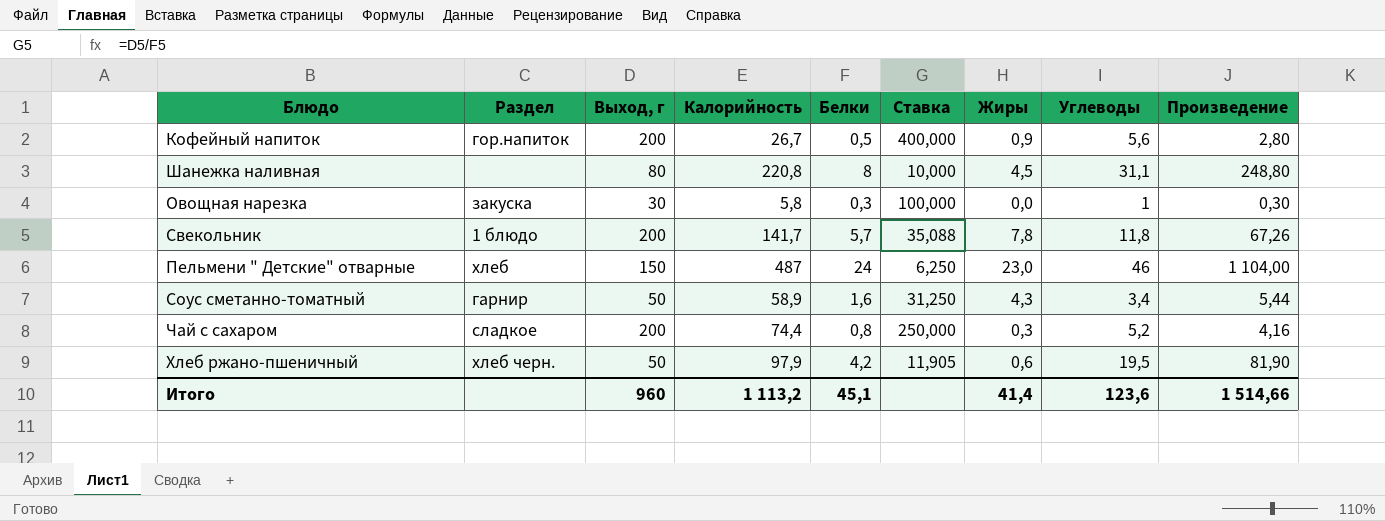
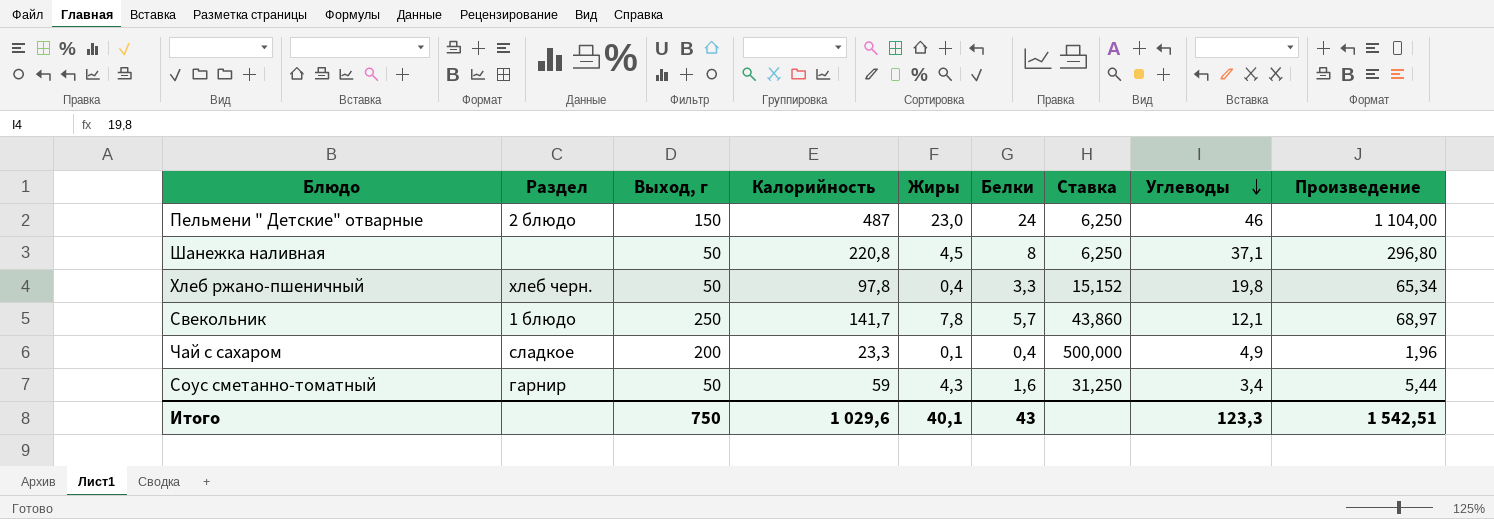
row order: none -> Углеводы descending
column Жиры | position: 7 -> 5
row Кофейный напиток: гор.напиток | 200 | 26,7 | 0,5 | 400,000 | 0,9 | 5,6 | 2,80 -> none
row Овощная нарезка: закуска | 30 | 5,8 | 0,3 | 100,000 | 0,0 | 1 | 0,30 -> none
Пельмени " Детские" отварные | Раздел: хлеб -> 2 блюдо
Шанежка наливная | Выход, г: 80 -> 50
Шанежка наливная | Ставка: 10,000 -> 6,250
Шанежка наливная | Углеводы: 31,1 -> 37,1
Шанежка наливная | Произведение: 248,80 -> 296,80
Хлеб ржано-пшеничный | Калорийность: 97,9 -> 97,8
Хлеб ржано-пшеничный | Жиры: 0,6 -> 0,4
Хлеб ржано-пшеничный | Белки: 4,2 -> 3,3
Хлеб ржано-пшеничный | Ставка: 11,905 -> 15,152
Хлеб ржано-пшеничный | Углеводы: 19,5 -> 19,8
Хлеб ржано-пшеничный | Произведение: 81,90 -> 65,34
Свекольник | Выход, г: 200 -> 250
Свекольник | Ставка: 35,088 -> 43,860
Свекольник | Углеводы: 11,8 -> 12,1
Свекольник | Произведение: 67,26 -> 68,97
Чай с сахаром | Калорийность: 74,4 -> 23,3
Чай с сахаром | Жиры: 0,3 -> 0,1
Чай с сахаром | Белки: 0,8 -> 0,4
Чай с сахаром | Ставка: 250,000 -> 500,000
Чай с сахаром | Углеводы: 5,2 -> 4,9
Чай с сахаром | Произведение: 4,16 -> 1,96
Соус сметанно-томатный | Калорийность: 58,9 -> 59
Итого | Выход, г: 960 -> 750
Итого | Калорийность: 1 113,2 -> 1 029,6
Итого | Жиры: 41,4 -> 40,1
Итого | Белки: 45,1 -> 43
Итого | Углеводы: 123,6 -> 123,3
Итого | Произведение: 1 514,66 -> 1 542,51

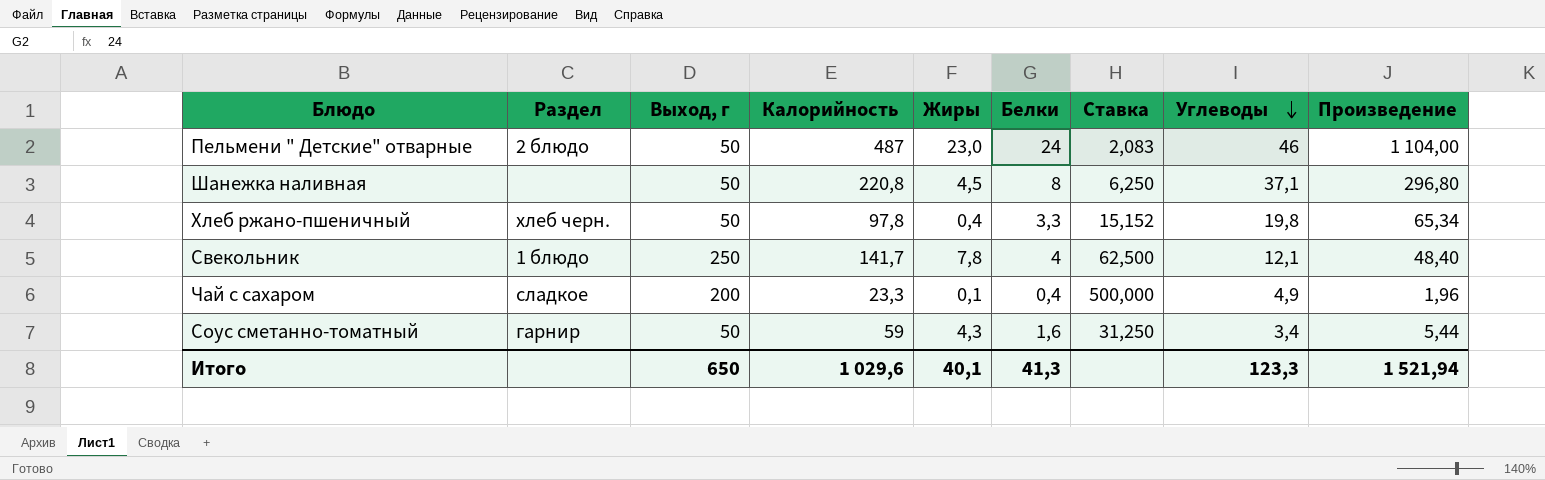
Пельмени " Детские" отварные | Выход, г: 150 -> 50
Пельмени " Детские" отварные | Ставка: 6,250 -> 2,083
Свекольник | Белки: 5,7 -> 4
Свекольник | Ставка: 43,860 -> 62,500
Свекольник | Произведение: 68,97 -> 48,40
Итого | Выход, г: 750 -> 650
Итого | Белки: 43 -> 41,3
Итого | Произведение: 1 542,51 -> 1 521,94

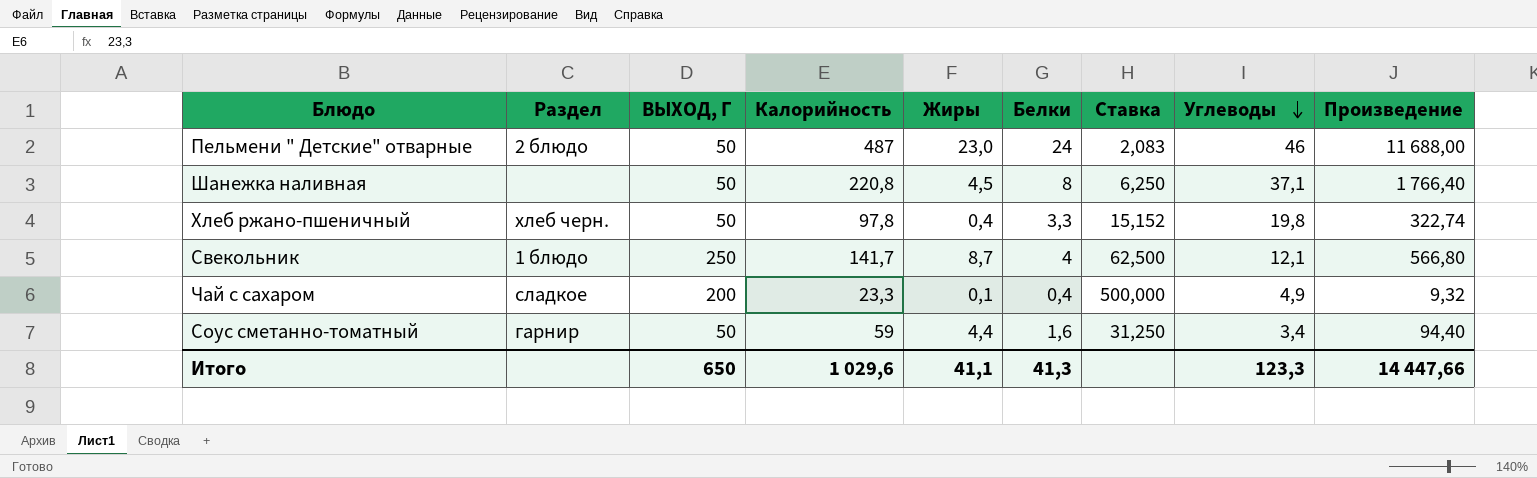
column name: Выход, г -> ВЫХОД, Г
column Произведение | formula: [Белки] * [Углеводы] -> [Калорийность] * [Белки]
Свекольник | Жиры: 7,8 -> 8,7
Соус сметанно-томатный | Жиры: 4,3 -> 4,4
Итого | Жиры: 40,1 -> 41,1
Итого | Произведение: 1 521,94 -> 14 447,66

